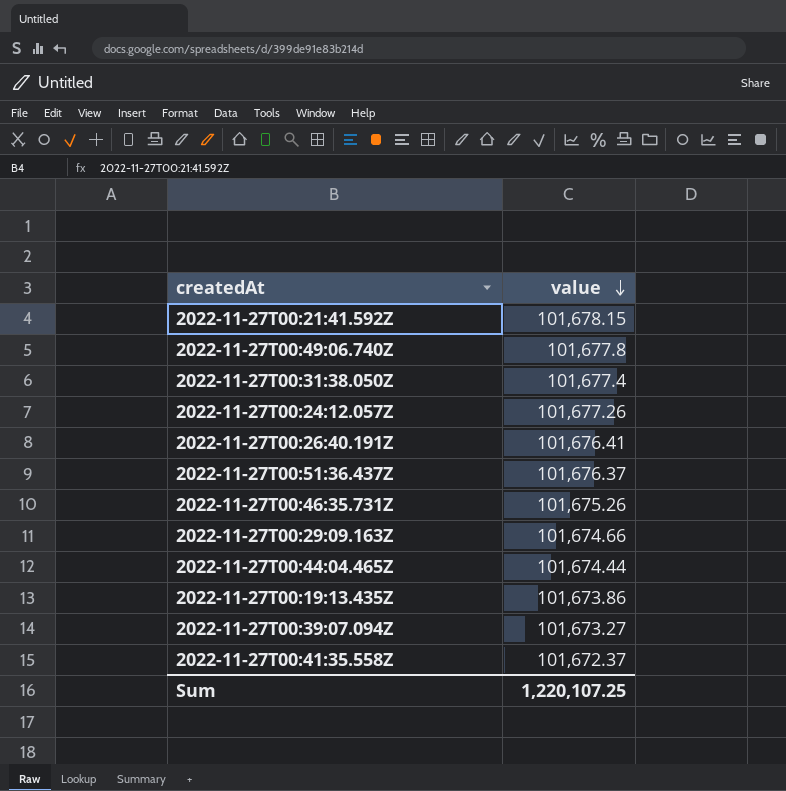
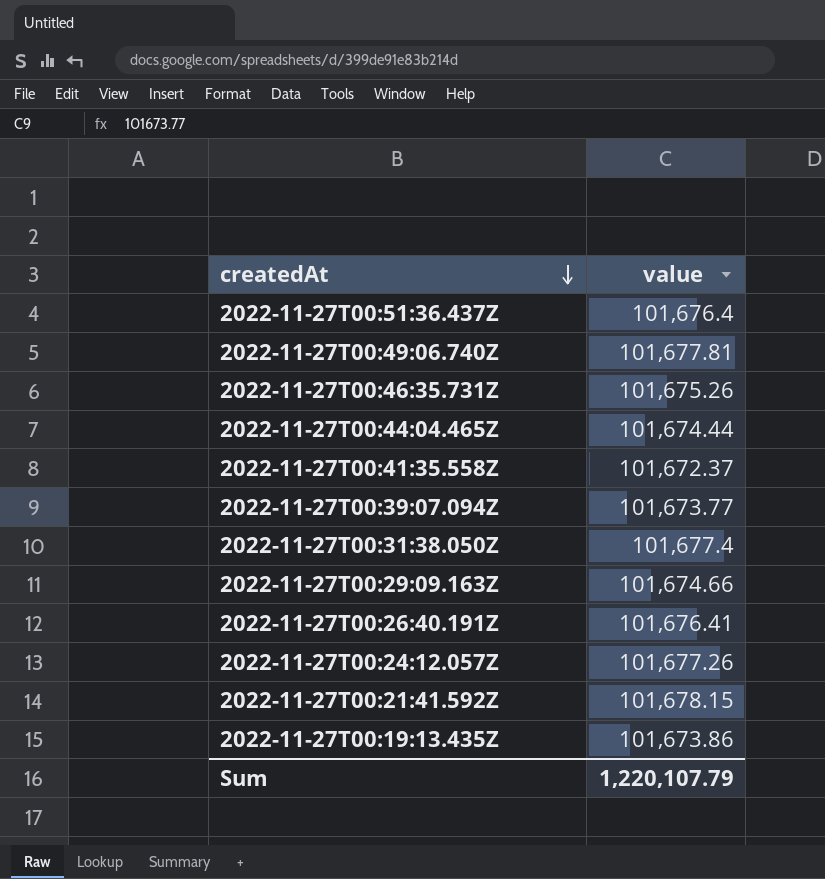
row order: value descending -> createdAt descending
2022-11-27T00:51:36.437Z | value: 101,676.37 -> 101,676.4
2022-11-27T00:49:06.740Z | value: 101,677.8 -> 101,677.81
2022-11-27T00:39:07.094Z | value: 101,673.27 -> 101,673.77
Sum | value: 1,220,107.25 -> 1,220,107.79

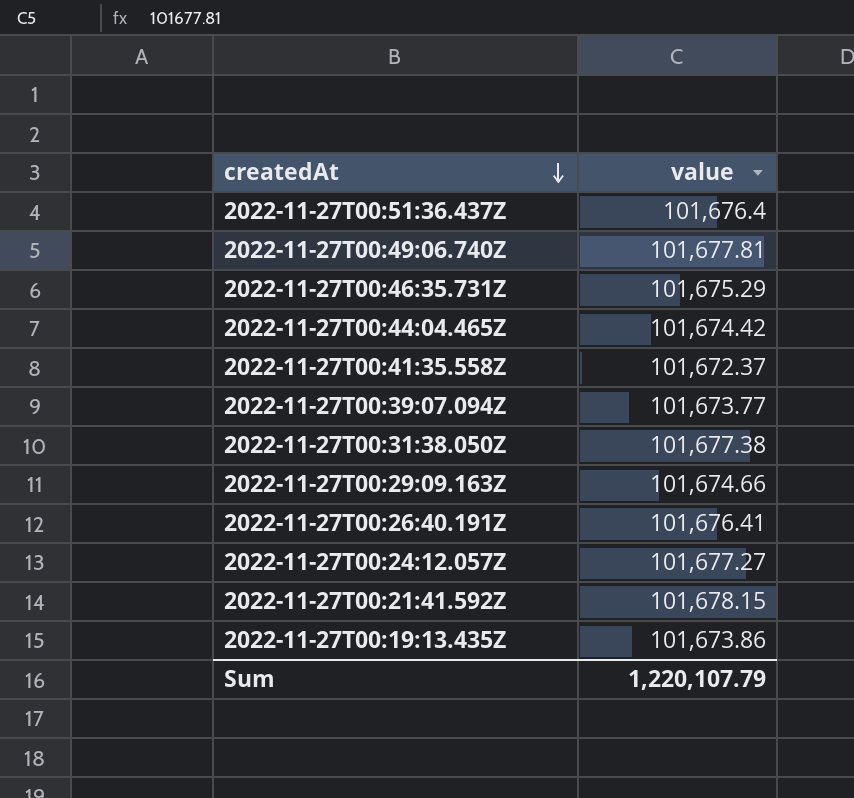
2022-11-27T00:46:35.731Z | value: 101,675.26 -> 101,675.29
2022-11-27T00:44:04.465Z | value: 101,674.44 -> 101,674.42
2022-11-27T00:31:38.050Z | value: 101,677.4 -> 101,677.38
2022-11-27T00:24:12.057Z | value: 101,677.26 -> 101,677.27

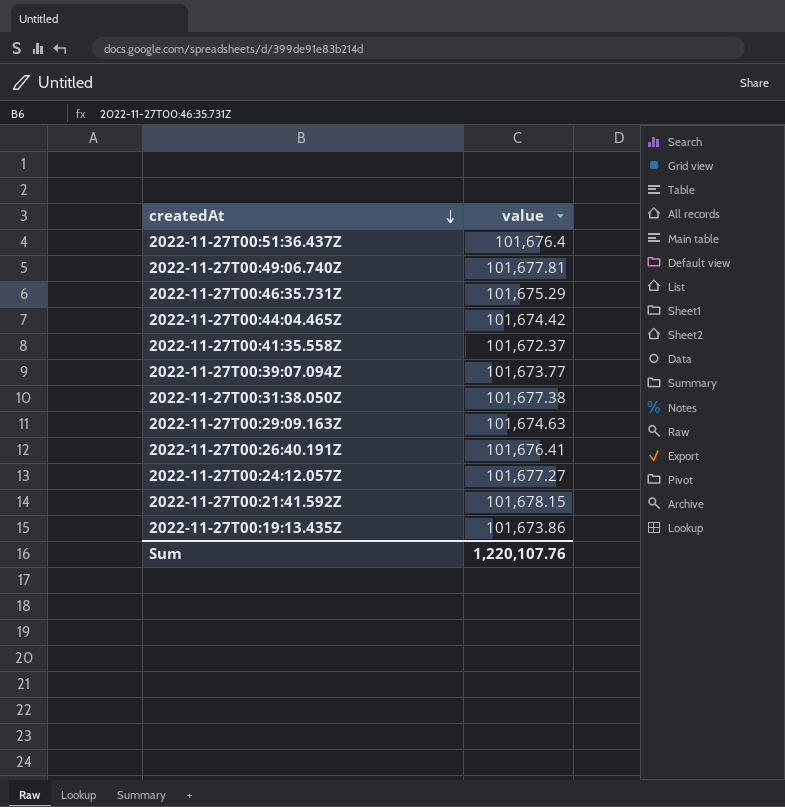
2022-11-27T00:29:09.163Z | value: 101,674.66 -> 101,674.63
Sum | value: 1,220,107.79 -> 1,220,107.76

